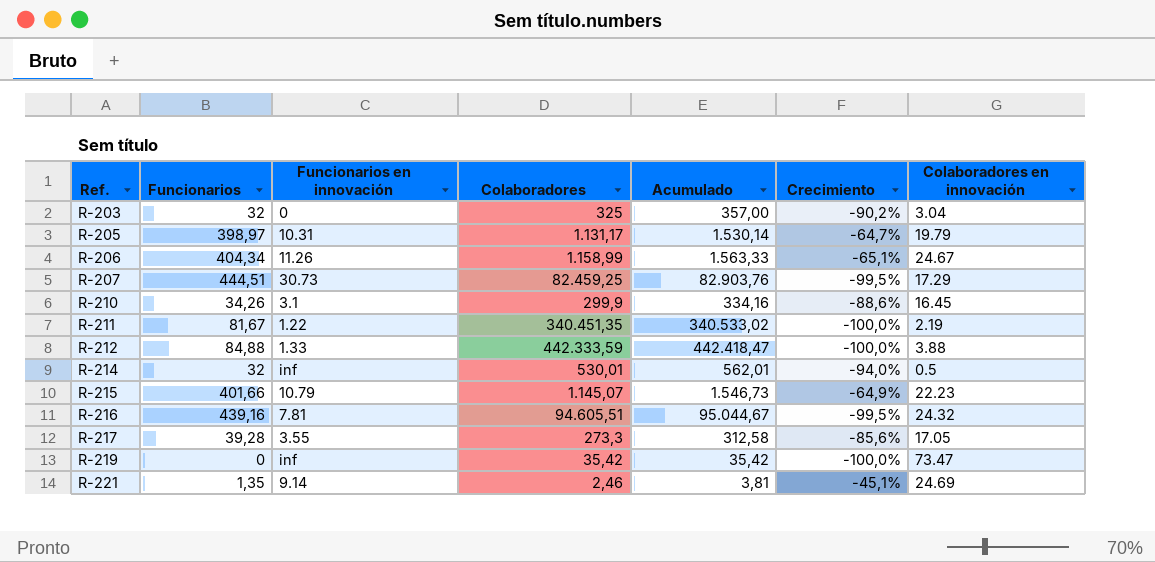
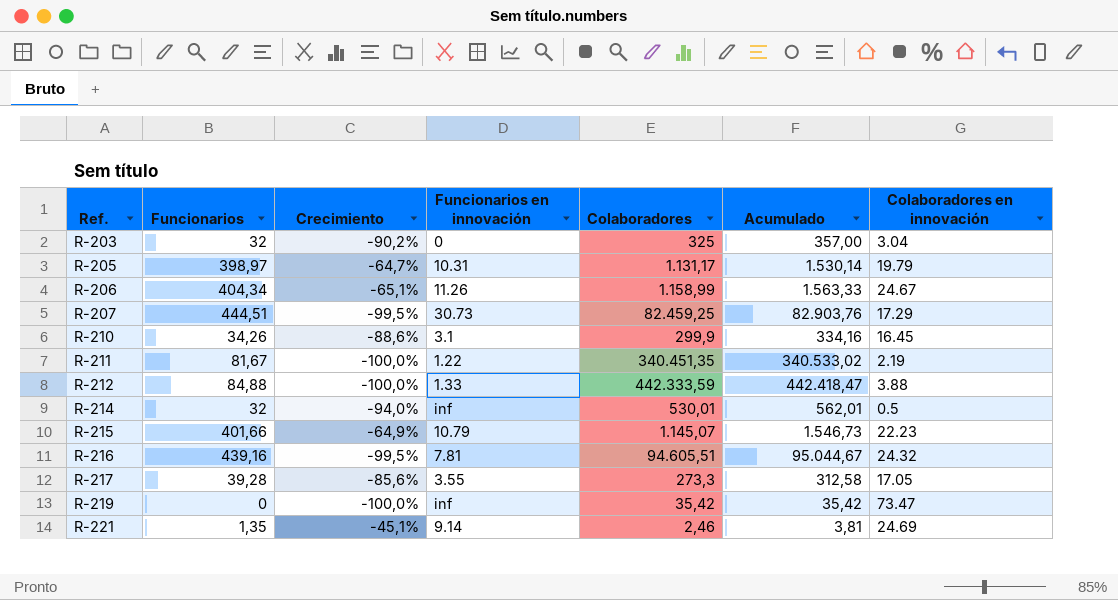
column Crecimiento | position: 6 -> 3

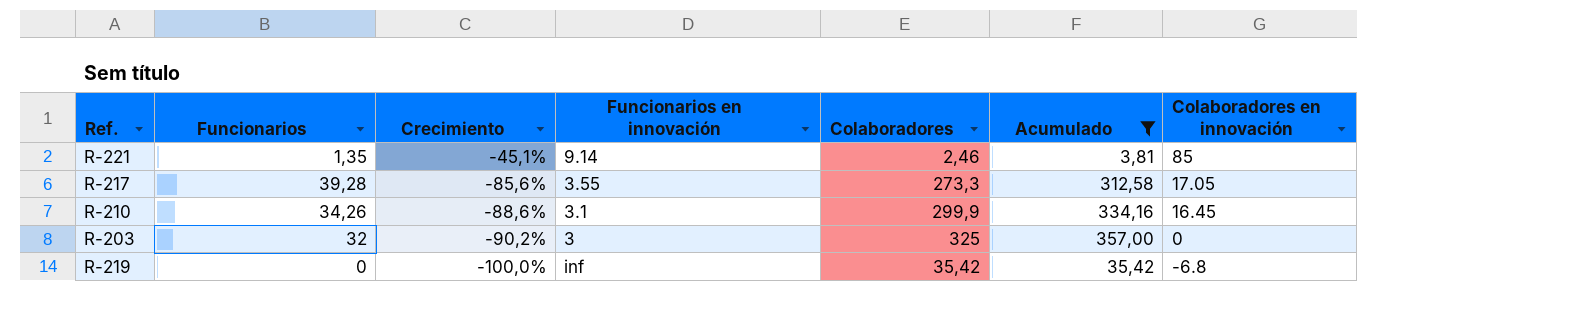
filter: none -> Acumulado <= 357,00
row order: Ref. ascending -> Crecimiento descending
R-221 | Colaboradores en innovación: 24.69 -> 85
R-203 | Funcionarios en innovación: 0 -> 3
R-203 | Colaboradores en innovación: 3.04 -> 0
R-219 | Colaboradores en innovación: 73.47 -> -6.8

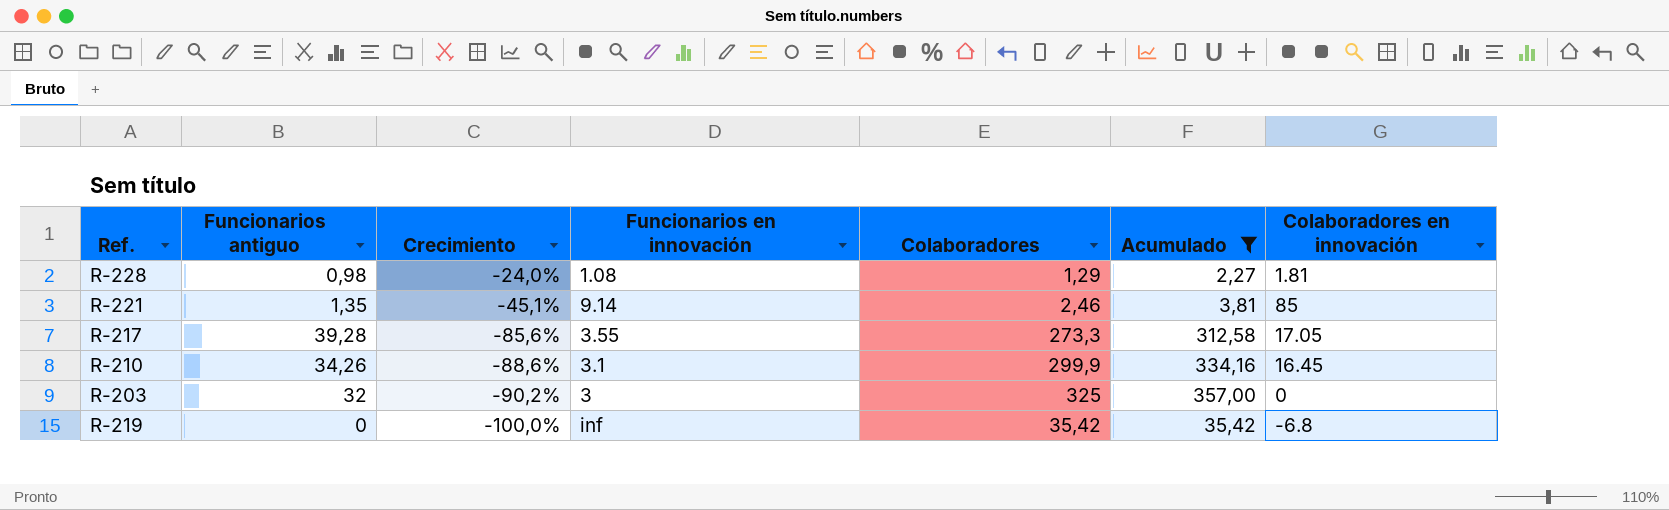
column name: Funcionarios -> Funcionarios antiguo
row R-228: none -> 0,98 | -24,0% | 1.08 | 1,29 | 2,27 | 1.81

